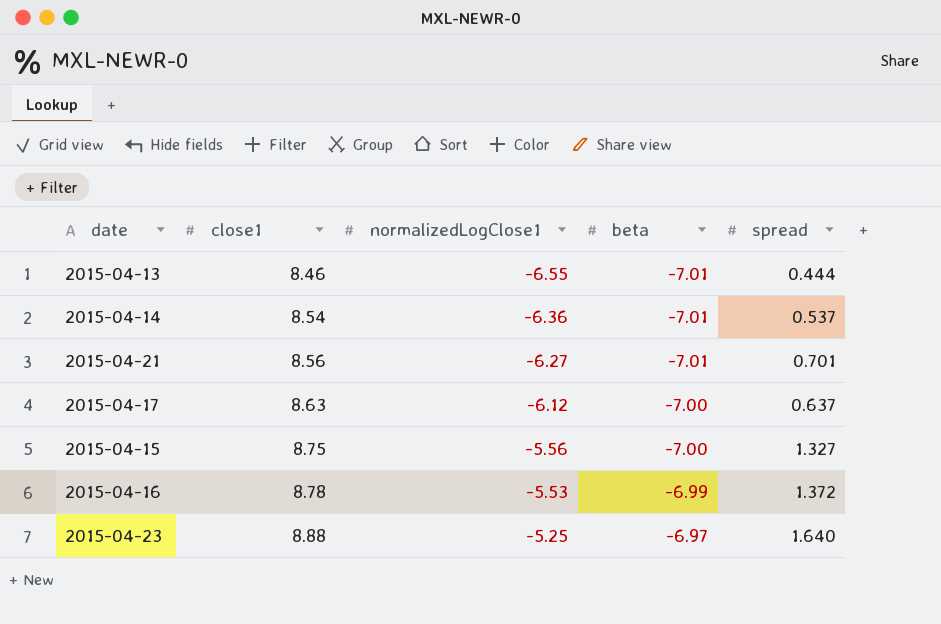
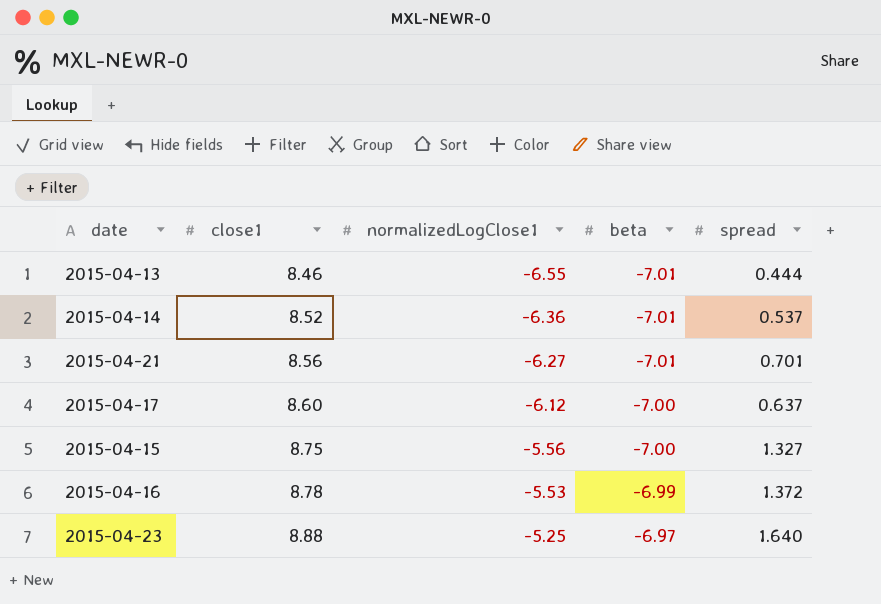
2015-04-14 | close1: 8.54 -> 8.52
2015-04-17 | close1: 8.63 -> 8.60

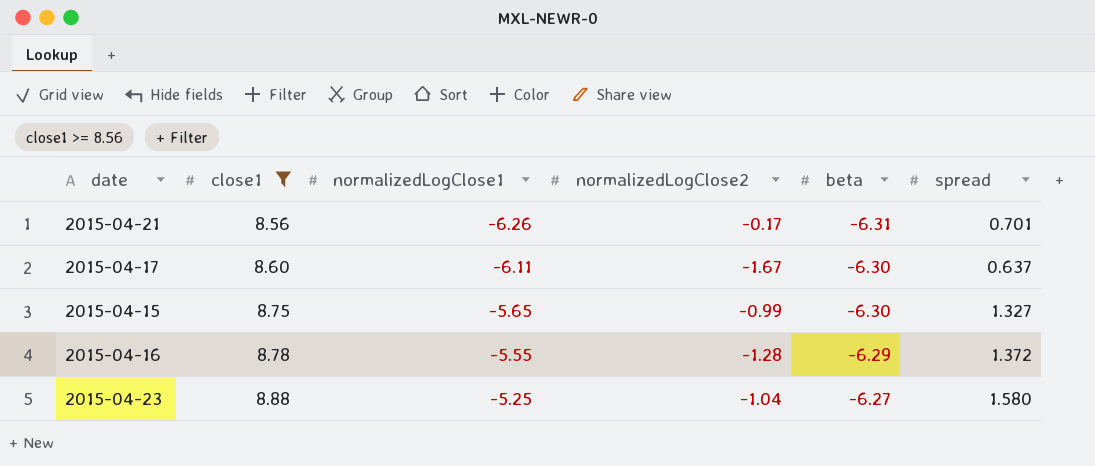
filter: none -> close1 >= 8.56
column normalizedLogClose2 | position: none -> 4
2015-04-21 | normalizedLogClose1: -6.27 -> -6.26
2015-04-21 | beta: -7.01 -> -6.31
2015-04-17 | normalizedLogClose1: -6.12 -> -6.11
2015-04-17 | beta: -7.00 -> -6.30
2015-04-15 | normalizedLogClose1: -5.56 -> -5.65
2015-04-15 | beta: -7.00 -> -6.30
2015-04-16 | normalizedLogClose1: -5.53 -> -5.55
2015-04-16 | beta: -6.99 -> -6.29
2015-04-23 | beta: -6.97 -> -6.27
2015-04-23 | spread: 1.640 -> 1.580

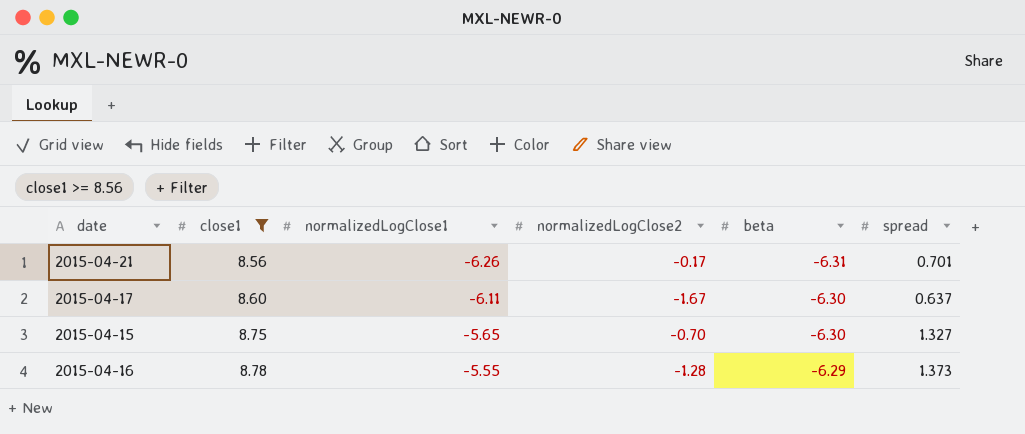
row 2015-04-23: 8.88 | -5.25 | -1.04 | -6.27 | 1.580 -> none
2015-04-15 | normalizedLogClose2: -0.99 -> -0.70
2015-04-16 | spread: 1.372 -> 1.373

